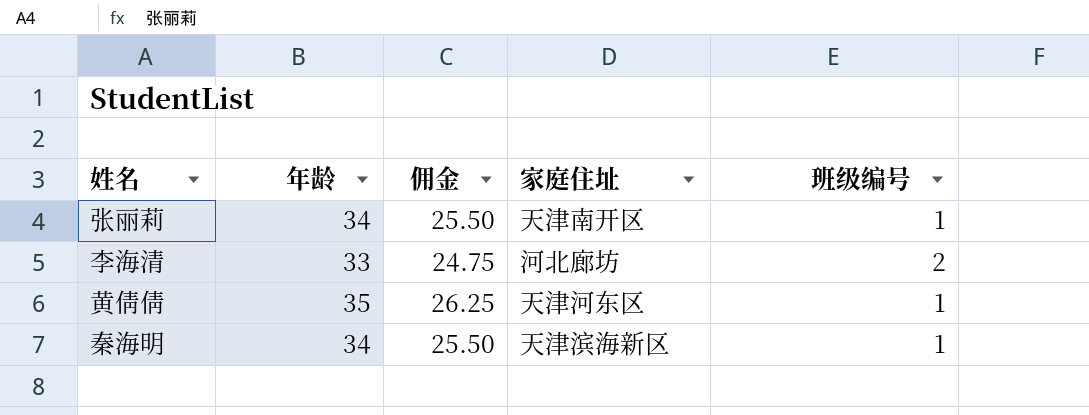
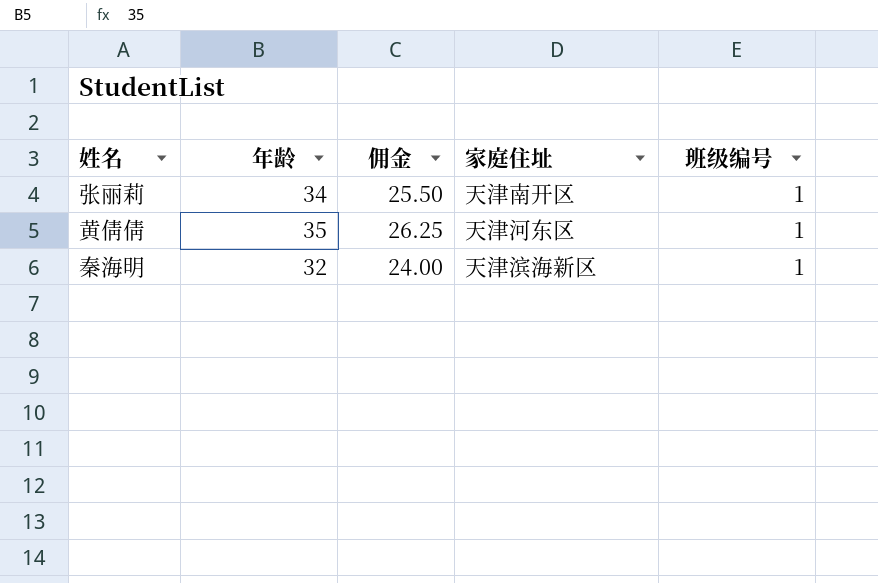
row 李海清: 33 | 24.75 | 河北廊坊 | 2 -> none
秦海明 | 年龄: 34 -> 32
秦海明 | 佣金: 25.50 -> 24.00

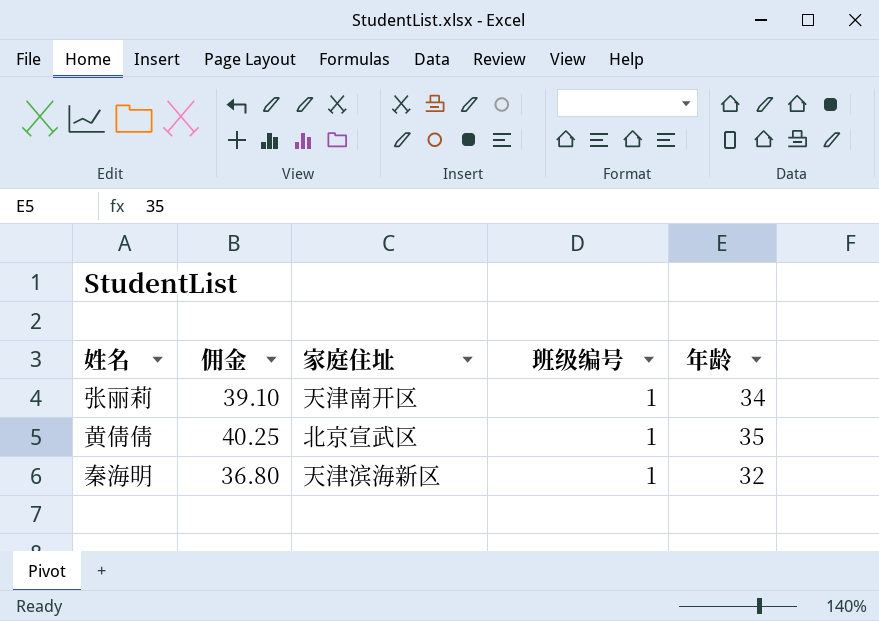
column 佣金 | formula: [年龄] * 0.75 -> [年龄] * 1.15
column 年龄 | position: 2 -> 5
黄倩倩 | 家庭住址: 天津河东区 -> 北京宣武区

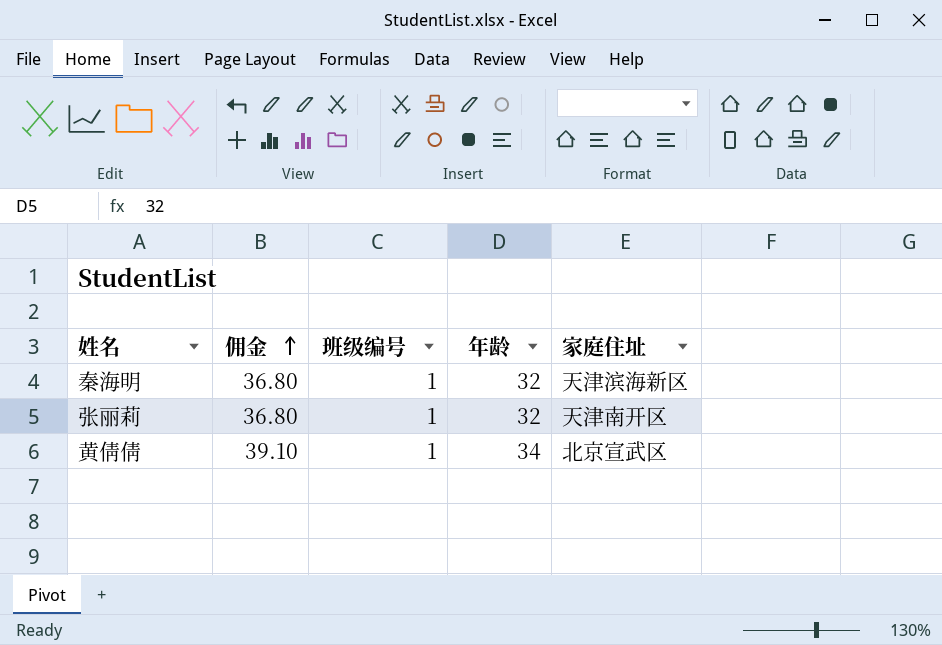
row order: none -> 佣金 ascending
column 家庭住址 | position: 3 -> 5
张丽莉 | 佣金: 39.10 -> 36.80
张丽莉 | 年龄: 34 -> 32
黄倩倩 | 佣金: 40.25 -> 39.10
黄倩倩 | 年龄: 35 -> 34

